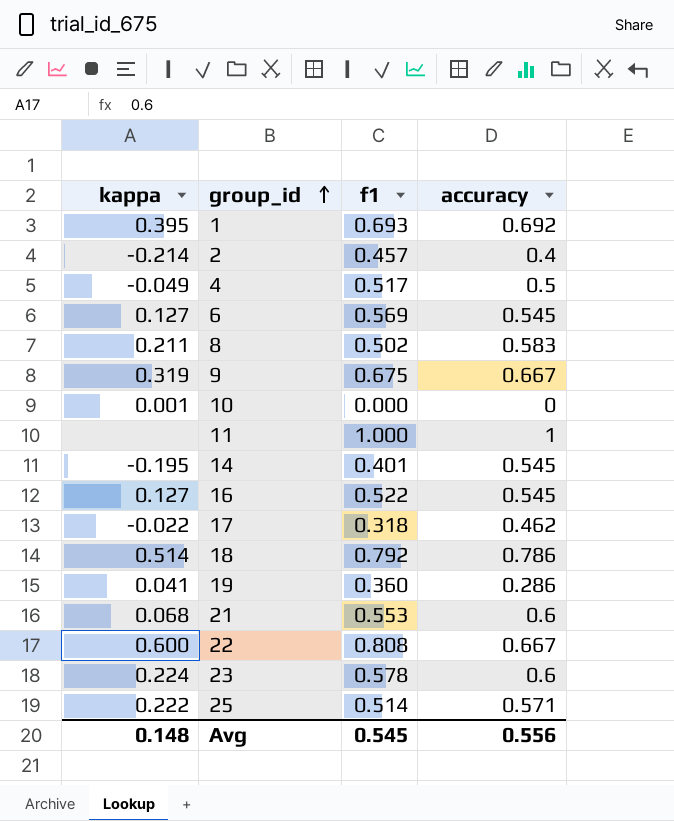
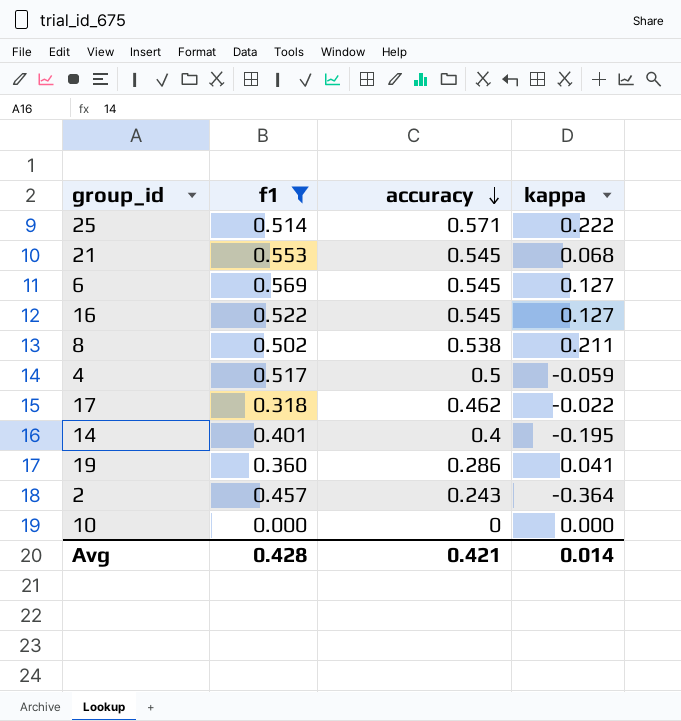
filter: none -> f1 <= 0.569
row order: group_id ascending -> accuracy descending
column kappa | position: 1 -> 4
21 | accuracy: 0.6 -> 0.545
8 | accuracy: 0.583 -> 0.538
4 | kappa: -0.049 -> -0.059
14 | accuracy: 0.545 -> 0.4
2 | accuracy: 0.4 -> 0.243
2 | kappa: -0.214 -> -0.364
10 | kappa: 0.001 -> 0.000
Avg | f1: 0.545 -> 0.428
Avg | accuracy: 0.556 -> 0.421
Avg | kappa: 0.148 -> 0.014

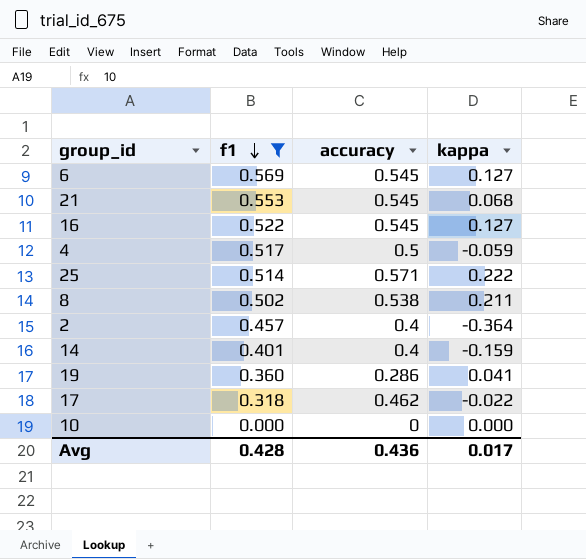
row order: accuracy descending -> f1 descending
2 | accuracy: 0.243 -> 0.4
14 | kappa: -0.195 -> -0.159
Avg | accuracy: 0.421 -> 0.436
Avg | kappa: 0.014 -> 0.017

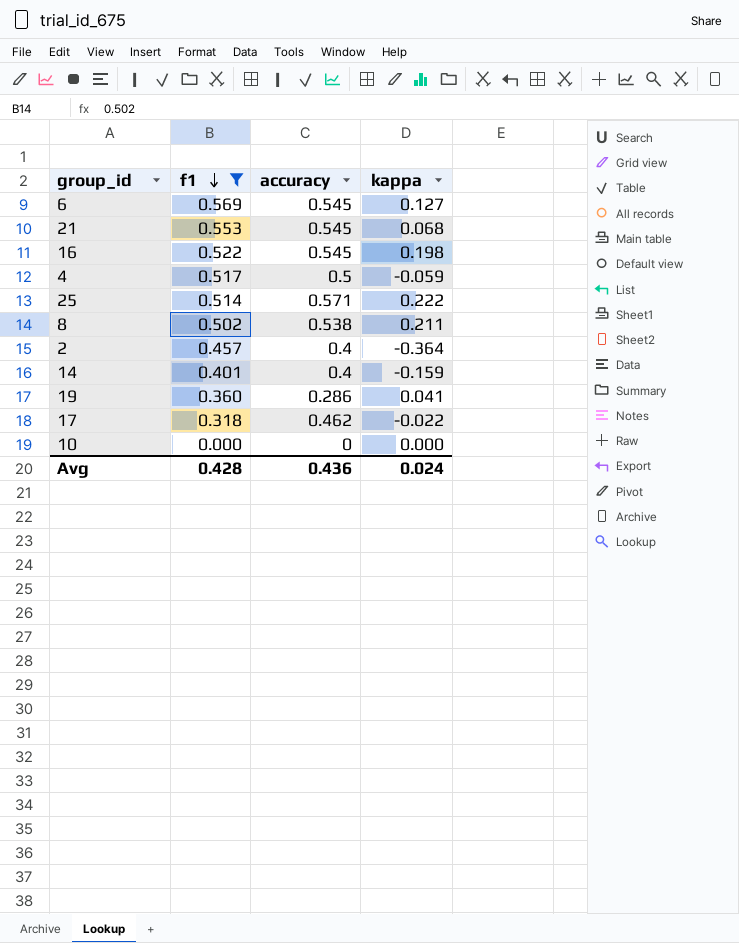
16 | kappa: 0.127 -> 0.198
Avg | kappa: 0.017 -> 0.024

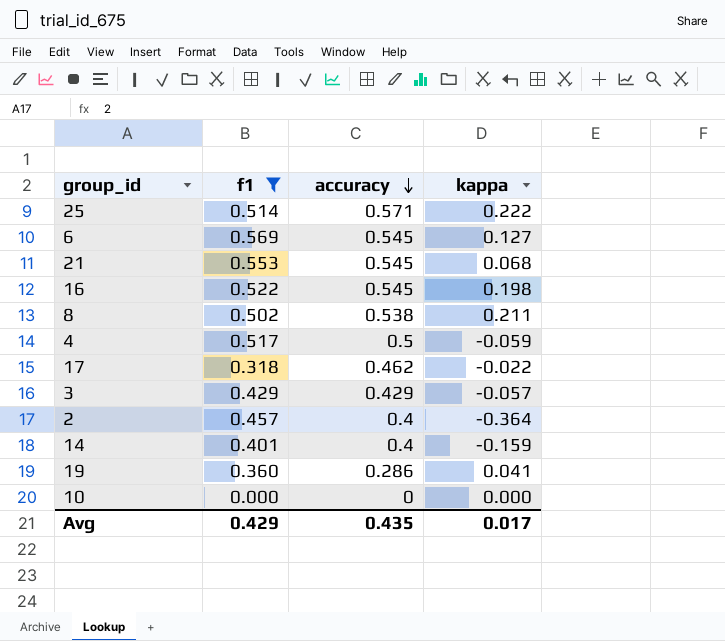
row order: f1 descending -> accuracy descending
row 3: none -> 0.429 | 0.429 | -0.057
Avg | f1: 0.428 -> 0.429
Avg | accuracy: 0.436 -> 0.435
Avg | kappa: 0.024 -> 0.017

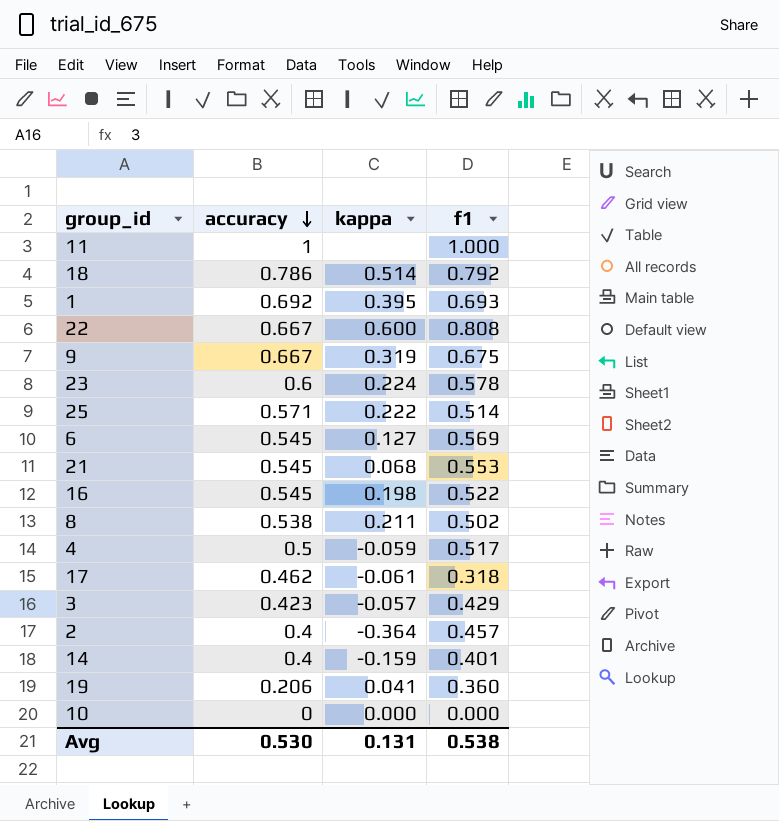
filter: f1 <= 0.569 -> none
column f1 | position: 2 -> 4
17 | kappa: -0.022 -> -0.061
3 | accuracy: 0.429 -> 0.423
19 | accuracy: 0.286 -> 0.206
Avg | accuracy: 0.435 -> 0.530
Avg | kappa: 0.017 -> 0.131
Avg | f1: 0.429 -> 0.538

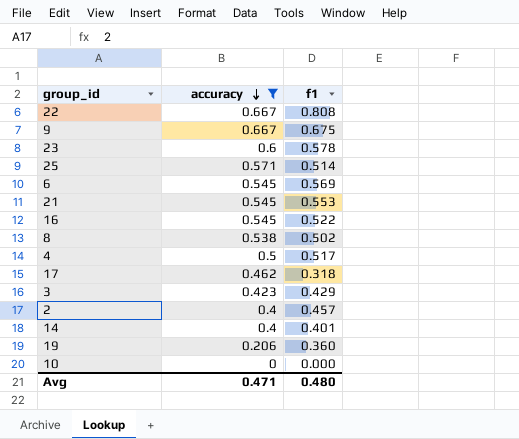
filter: none -> accuracy <= 0.667
column kappa | position: 3 -> none
Avg | accuracy: 0.530 -> 0.471
Avg | f1: 0.538 -> 0.480

